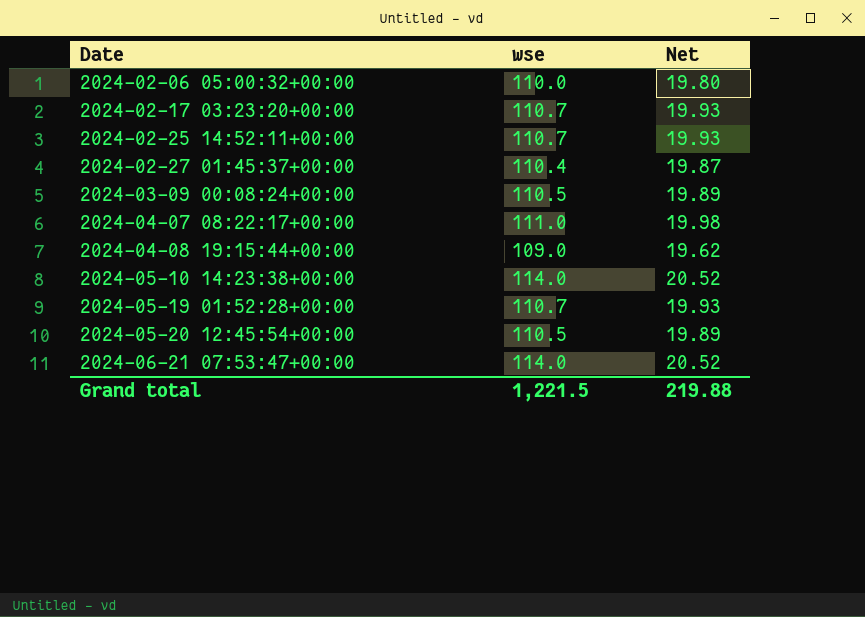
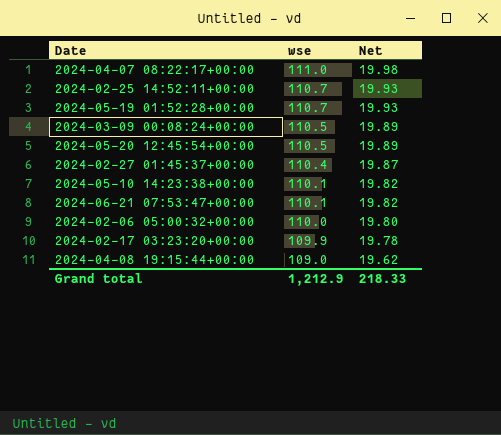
row order: Date ascending -> wse descending
2024-05-10 14:23:38+00:00 | wse: 114.0 -> 110.1
2024-05-10 14:23:38+00:00 | Net: 20.52 -> 19.82
2024-06-21 07:53:47+00:00 | wse: 114.0 -> 110.1
2024-06-21 07:53:47+00:00 | Net: 20.52 -> 19.82
2024-02-17 03:23:20+00:00 | wse: 110.7 -> 109.9
2024-02-17 03:23:20+00:00 | Net: 19.93 -> 19.78
Grand total | wse: 1,221.5 -> 1,212.9
Grand total | Net: 219.88 -> 218.33

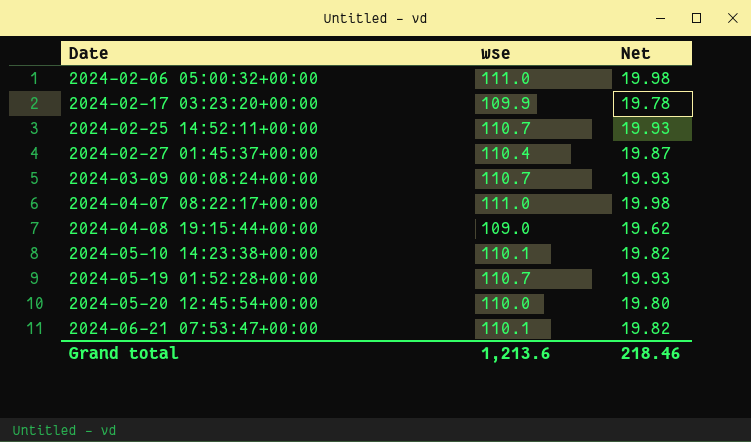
row order: wse descending -> Date ascending
2024-02-06 05:00:32+00:00 | wse: 110.0 -> 111.0
2024-02-06 05:00:32+00:00 | Net: 19.80 -> 19.98
2024-03-09 00:08:24+00:00 | wse: 110.5 -> 110.7
2024-03-09 00:08:24+00:00 | Net: 19.89 -> 19.93
2024-05-20 12:45:54+00:00 | wse: 110.5 -> 110.0
2024-05-20 12:45:54+00:00 | Net: 19.89 -> 19.80
Grand total | wse: 1,212.9 -> 1,213.6
Grand total | Net: 218.33 -> 218.46

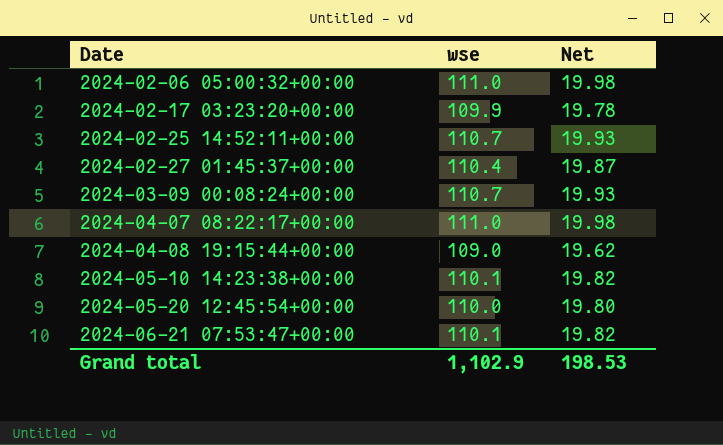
row 2024-05-19 01:52:28+00:00: 110.7 | 19.93 -> none
Grand total | wse: 1,213.6 -> 1,102.9
Grand total | Net: 218.46 -> 198.53

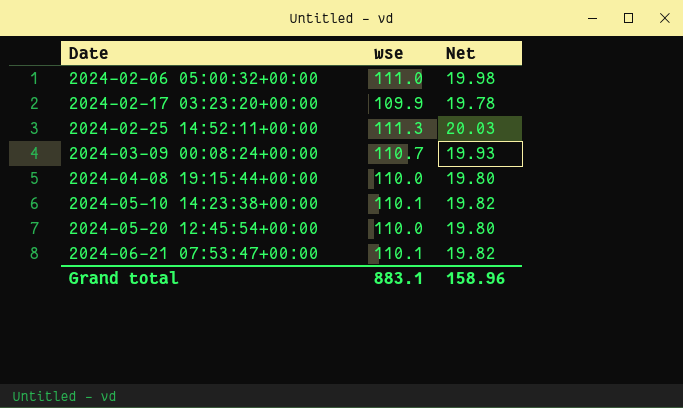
row 2024-02-27 01:45:37+00:00: 110.4 | 19.87 -> none
row 2024-04-07 08:22:17+00:00: 111.0 | 19.98 -> none
2024-02-25 14:52:11+00:00 | wse: 110.7 -> 111.3
2024-02-25 14:52:11+00:00 | Net: 19.93 -> 20.03
2024-04-08 19:15:44+00:00 | wse: 109.0 -> 110.0
2024-04-08 19:15:44+00:00 | Net: 19.62 -> 19.80
Grand total | wse: 1,102.9 -> 883.1
Grand total | Net: 198.53 -> 158.96

